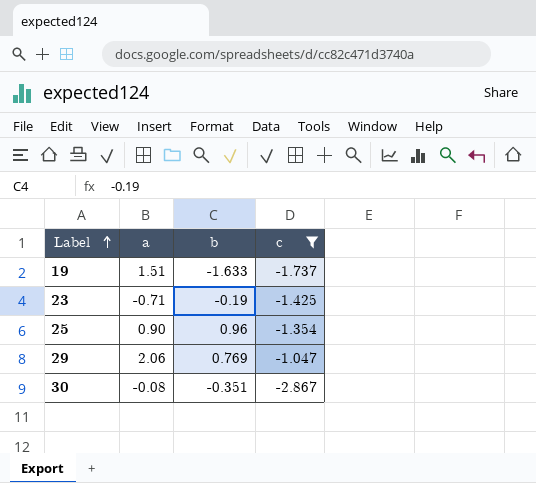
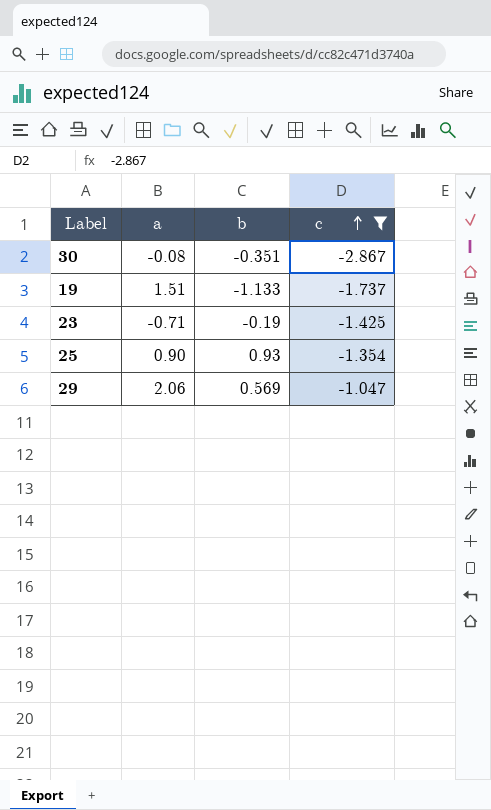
row order: Label ascending -> c ascending
19 | b: -1.633 -> -1.133
25 | b: 0.96 -> 0.93
29 | b: 0.769 -> 0.569

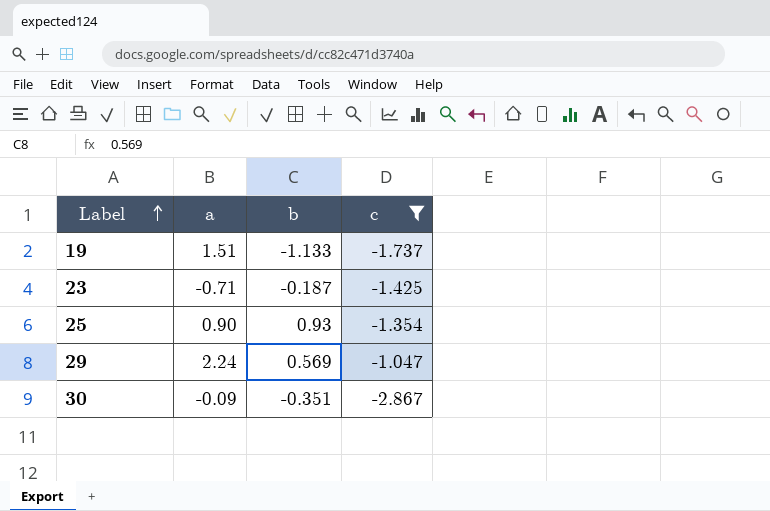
row order: c ascending -> Label ascending
23 | b: -0.19 -> -0.187
29 | a: 2.06 -> 2.24
30 | a: -0.08 -> -0.09

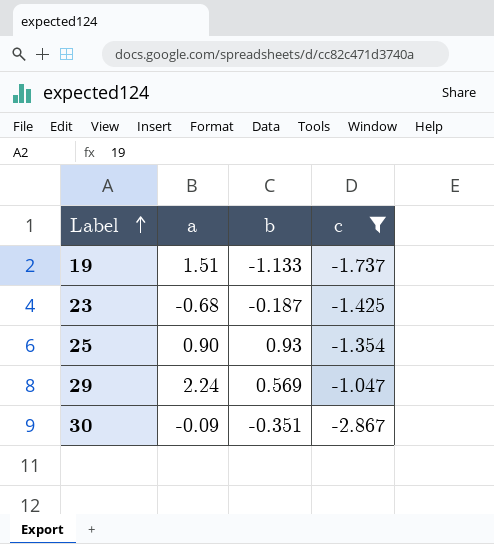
23 | a: -0.71 -> -0.68

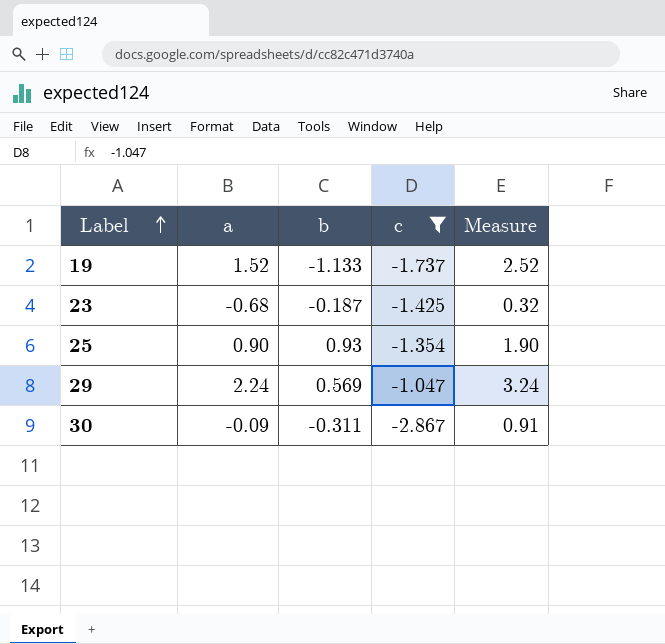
column Measure | formula: none -> [a] + 1
19 | a: 1.51 -> 1.52
30 | b: -0.351 -> -0.311

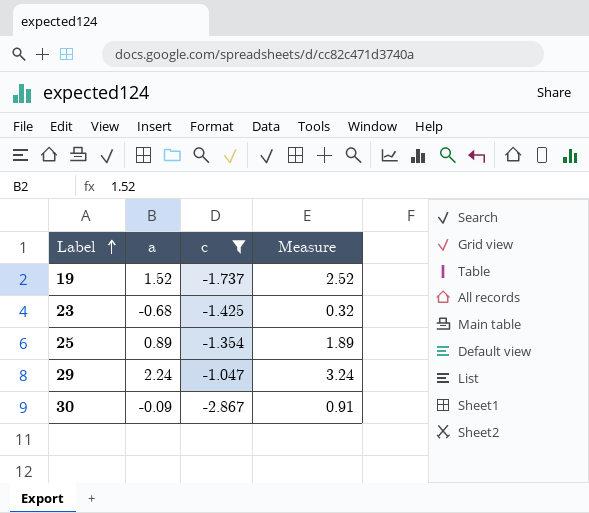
column b | position: 3 -> none
25 | a: 0.90 -> 0.89
25 | Measure: 1.90 -> 1.89

